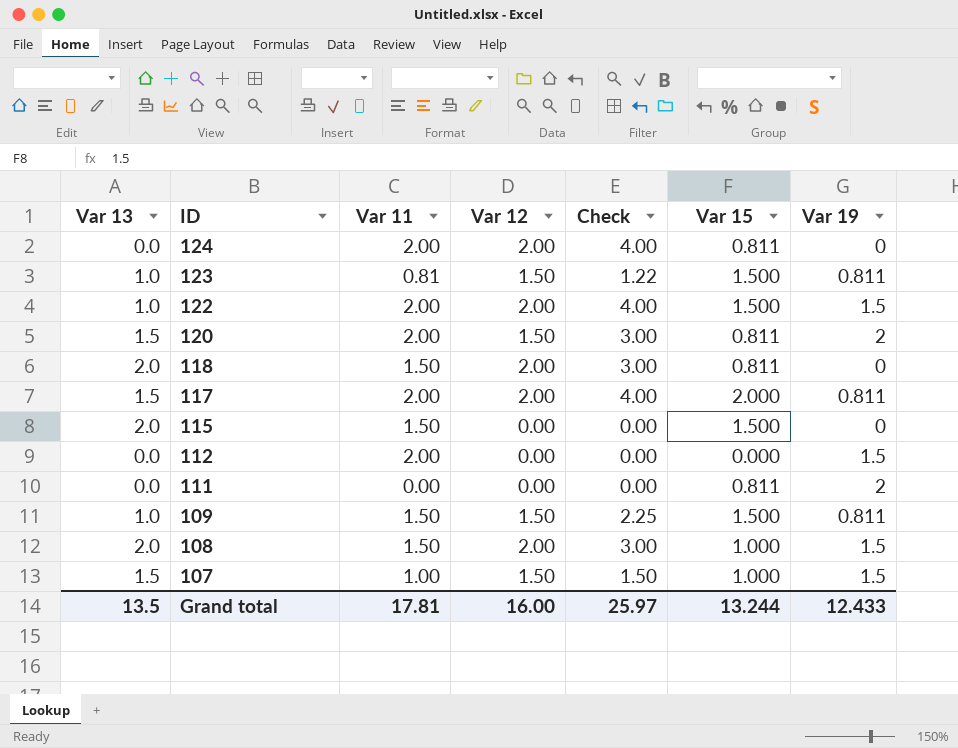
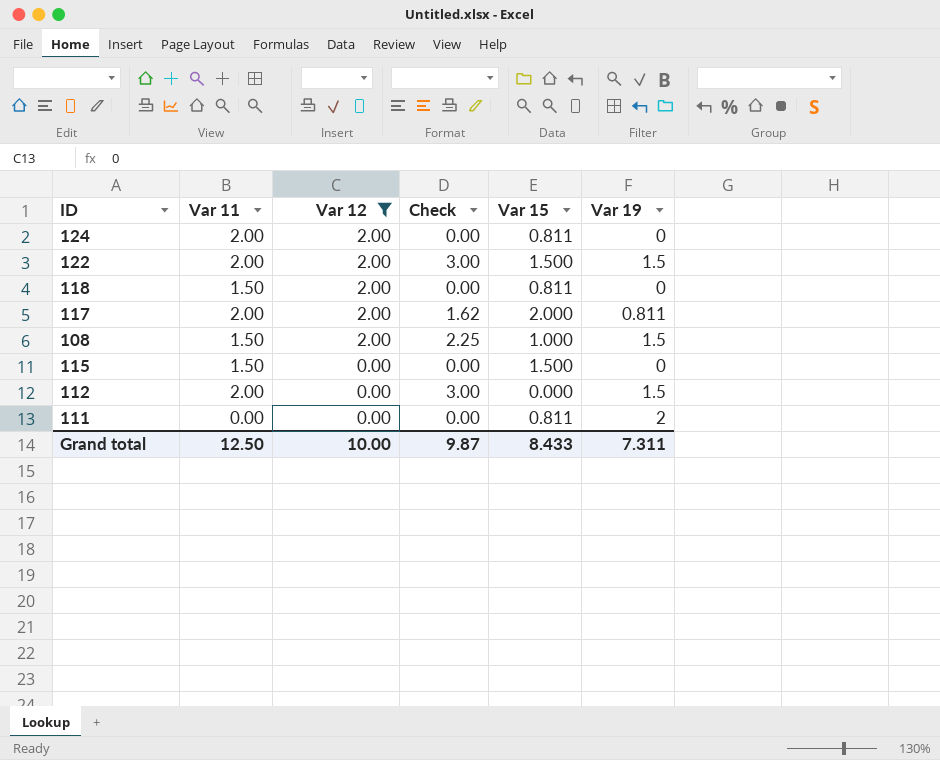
filter: none -> Var 12 != 1.50
row order: ID descending -> Var 12 descending
column Var 13 | position: 1 -> none
column Check | formula: [Var 11] * [Var 12] -> [Var 11] * [Var 19]
Grand total | Var 11: 17.81 -> 12.50
Grand total | Var 12: 16.00 -> 10.00
Grand total | Check: 25.97 -> 9.87
Grand total | Var 15: 13.244 -> 8.433
Grand total | Var 19: 12.433 -> 7.311

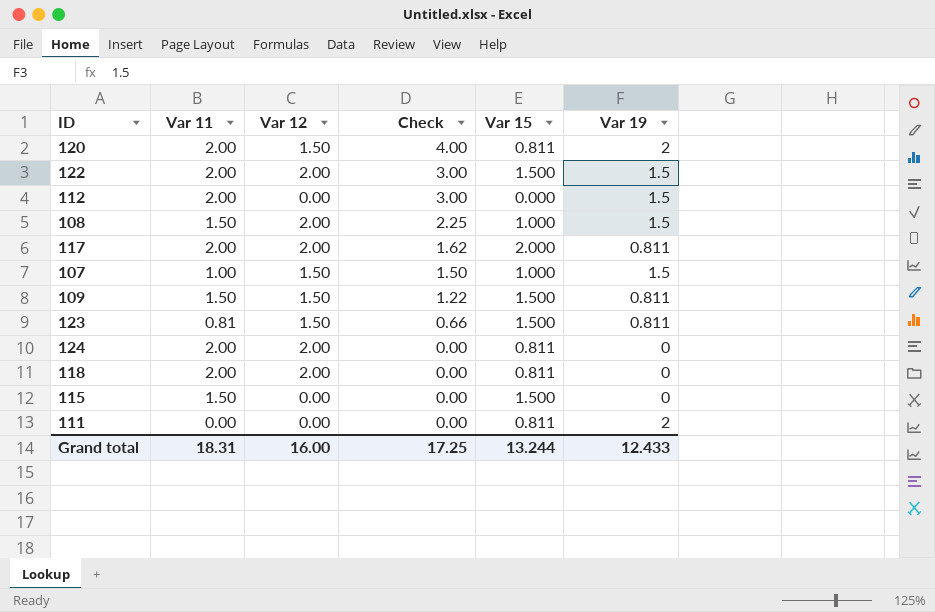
filter: Var 12 != 1.50 -> none
row order: Var 12 descending -> Check descending
118 | Var 11: 1.50 -> 2.00
Grand total | Var 11: 12.50 -> 18.31
Grand total | Var 12: 10.00 -> 16.00
Grand total | Check: 9.87 -> 17.25
Grand total | Var 15: 8.433 -> 13.244
Grand total | Var 19: 7.311 -> 12.433

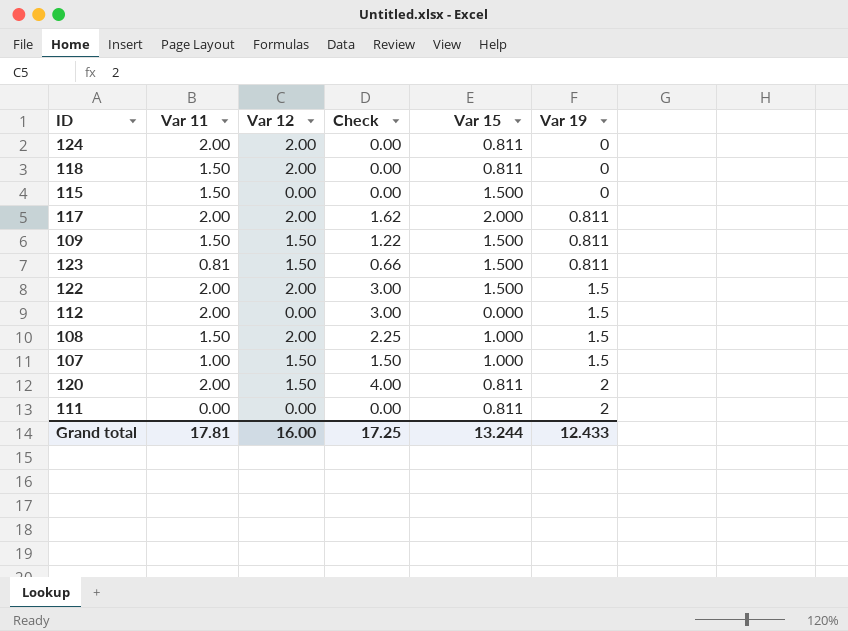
row order: Check descending -> Var 19 ascending
118 | Var 11: 2.00 -> 1.50
Grand total | Var 11: 18.31 -> 17.81

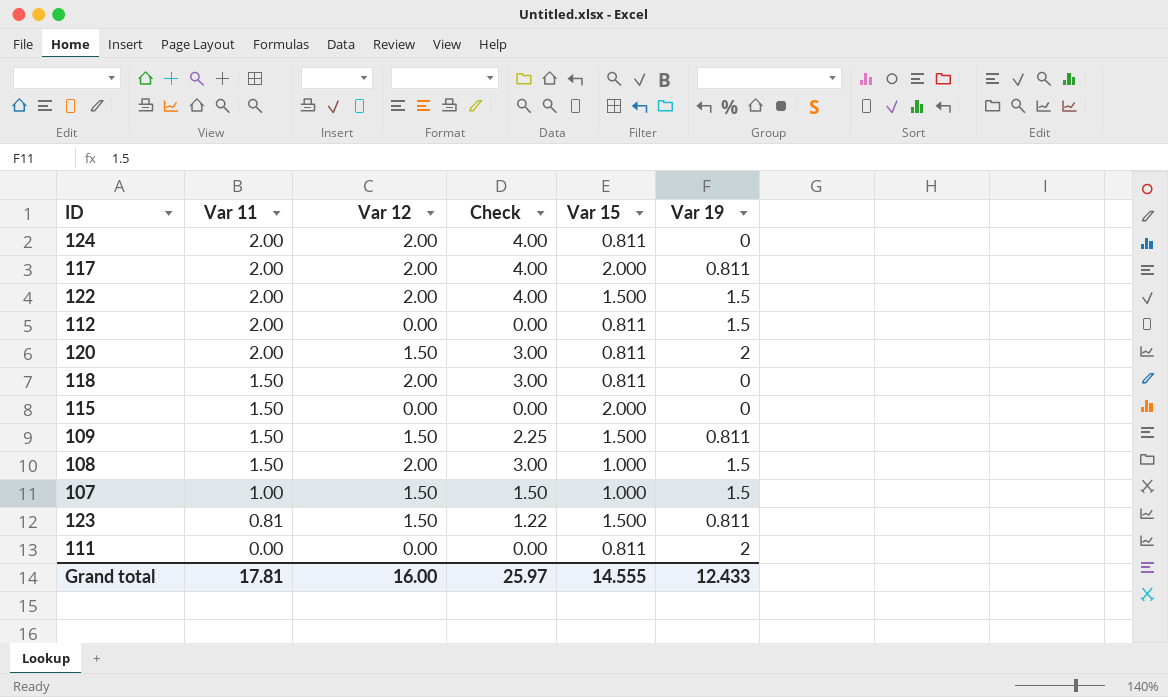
row order: Var 19 ascending -> Var 11 descending
column Check | formula: [Var 11] * [Var 19] -> [Var 11] * [Var 12]
112 | Var 15: 0.000 -> 0.811
115 | Var 15: 1.500 -> 2.000
Grand total | Check: 17.25 -> 25.97
Grand total | Var 15: 13.244 -> 14.555

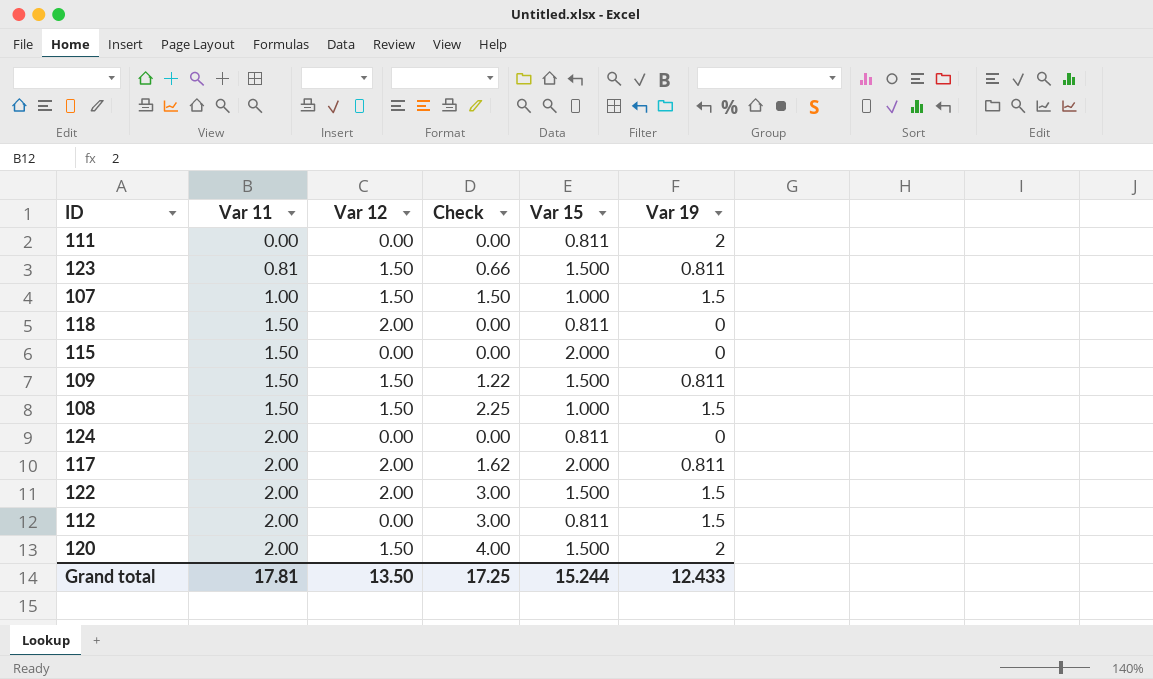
row order: Var 11 descending -> Var 11 ascending
column Check | formula: [Var 11] * [Var 12] -> [Var 11] * [Var 19]
108 | Var 12: 2.00 -> 1.50
124 | Var 12: 2.00 -> 0.00
120 | Var 15: 0.811 -> 1.500
Grand total | Var 12: 16.00 -> 13.50
Grand total | Check: 25.97 -> 17.25
Grand total | Var 15: 14.555 -> 15.244

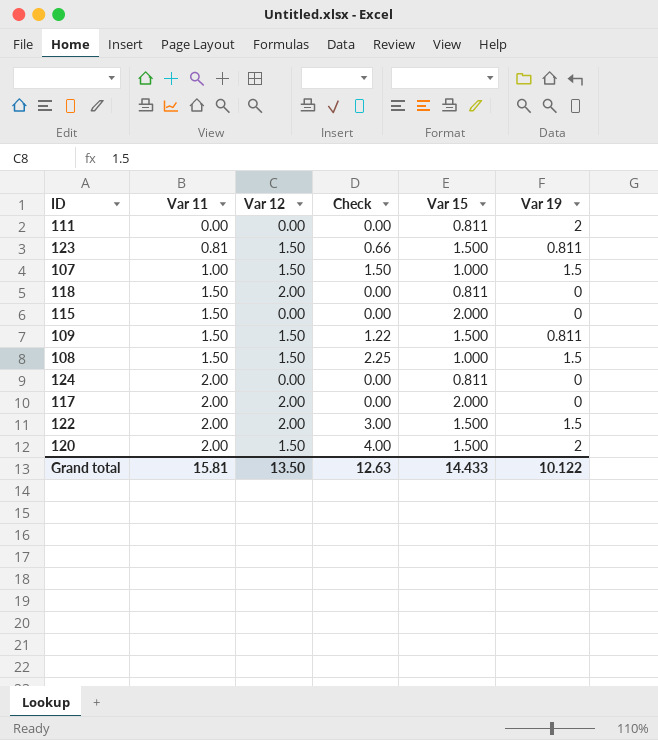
row 112: 2.00 | 0.00 | 3.00 | 0.811 | 1.5 -> none
117 | Check: 1.62 -> 0.00
117 | Var 19: 0.811 -> 0
Grand total | Var 11: 17.81 -> 15.81
Grand total | Check: 17.25 -> 12.63
Grand total | Var 15: 15.244 -> 14.433
Grand total | Var 19: 12.433 -> 10.122

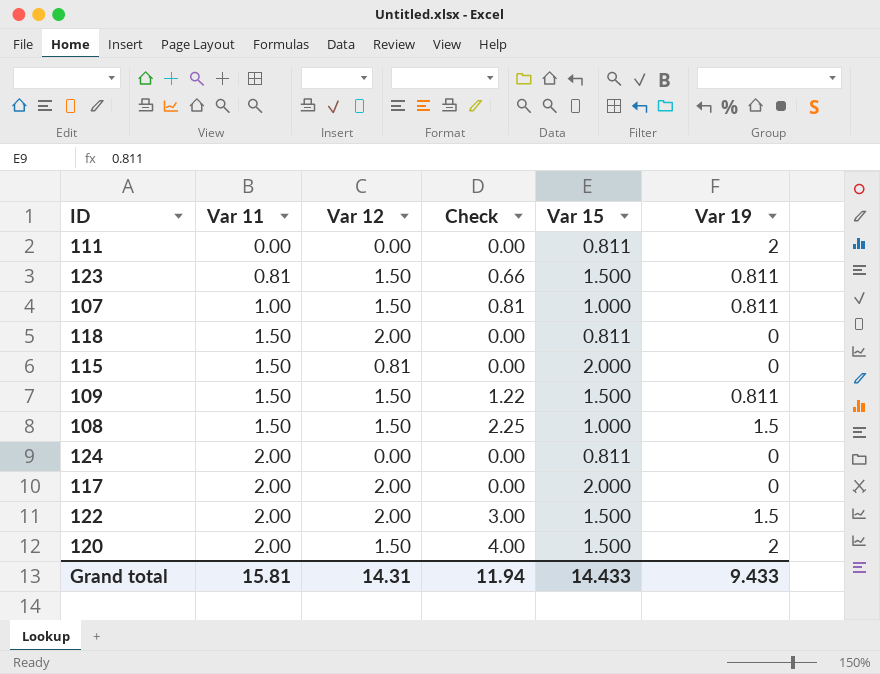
107 | Check: 1.50 -> 0.81
107 | Var 19: 1.5 -> 0.811
115 | Var 12: 0.00 -> 0.81
Grand total | Var 12: 13.50 -> 14.31
Grand total | Check: 12.63 -> 11.94
Grand total | Var 19: 10.122 -> 9.433

